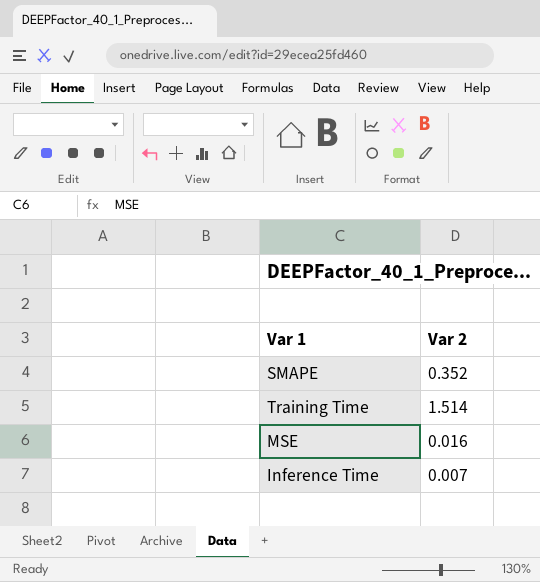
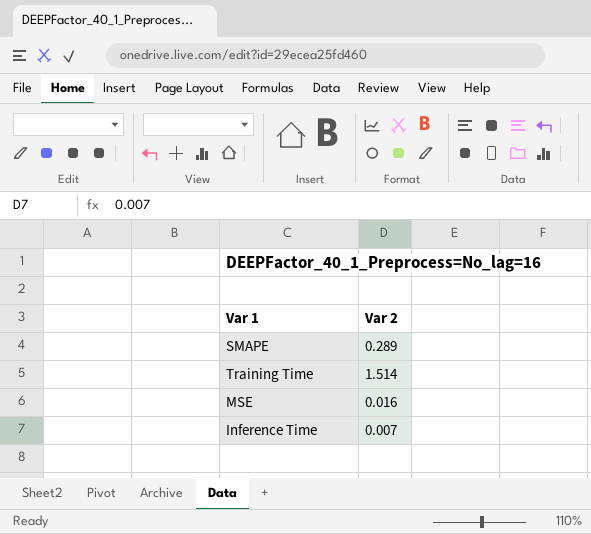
SMAPE | Var 2: 0.352 -> 0.289

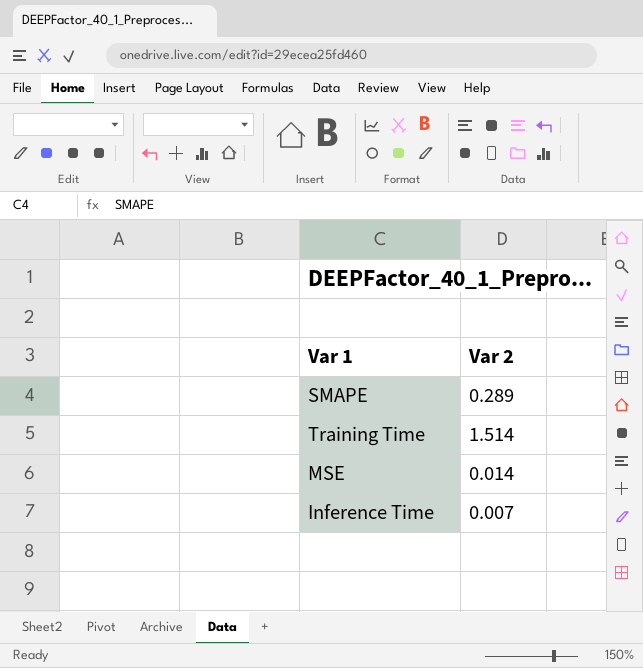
MSE | Var 2: 0.016 -> 0.014

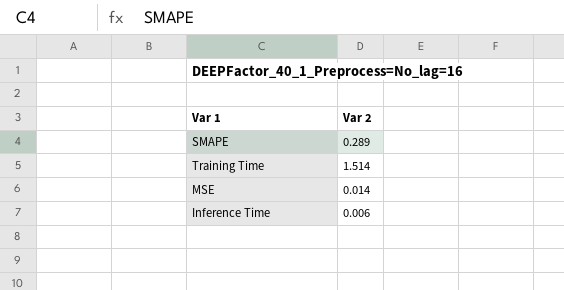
Inference Time | Var 2: 0.007 -> 0.006

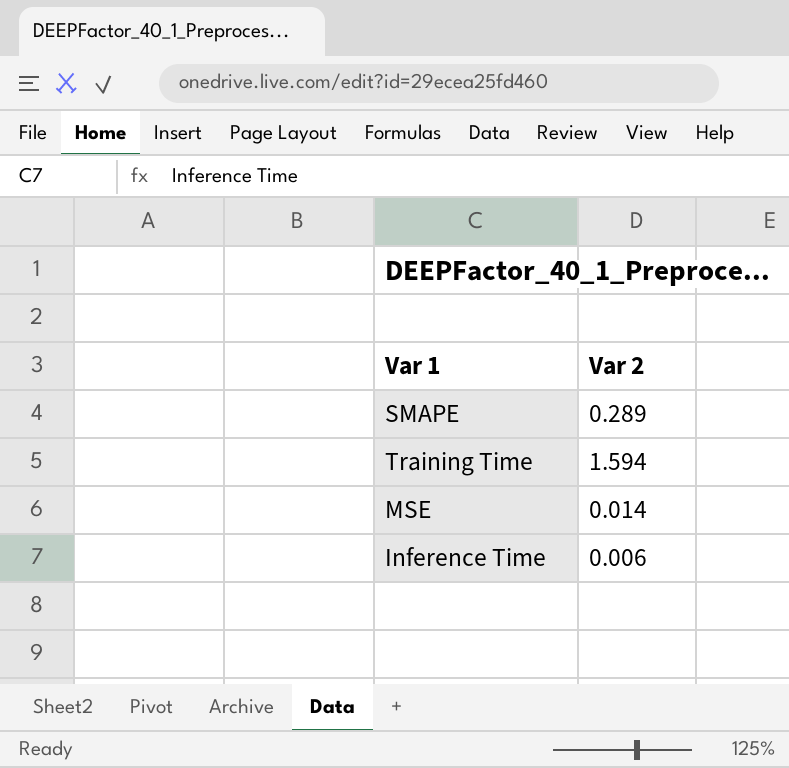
Training Time | Var 2: 1.514 -> 1.594

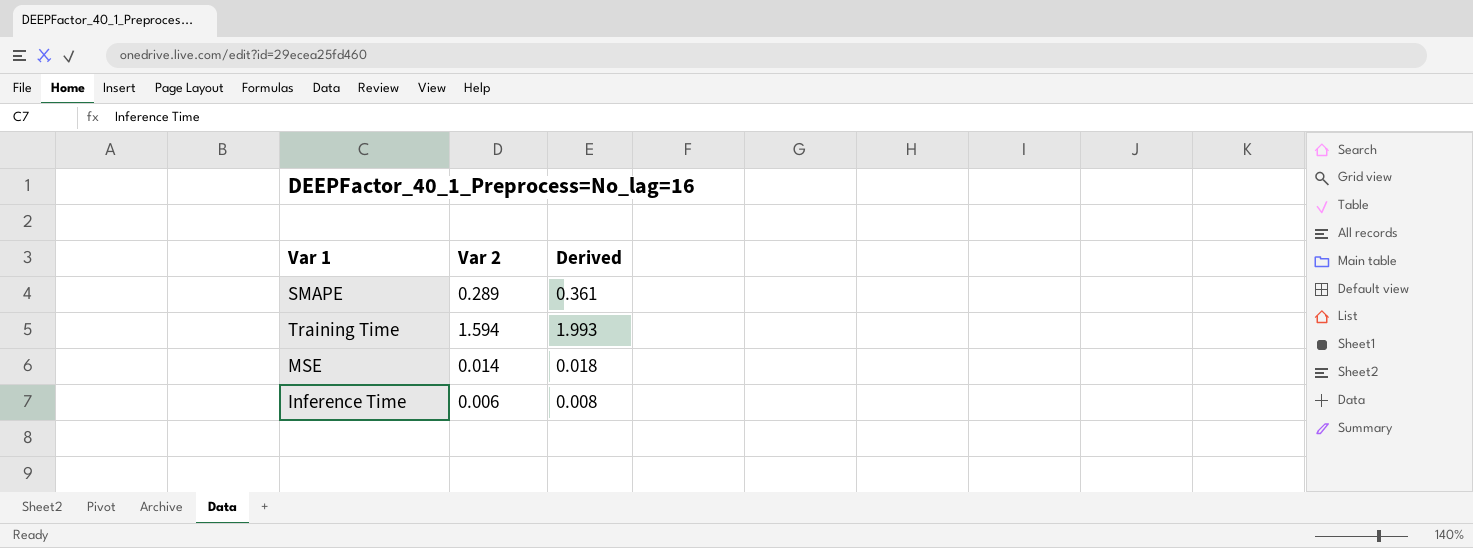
column Derived | formula: none -> [Var 2] * 1.25

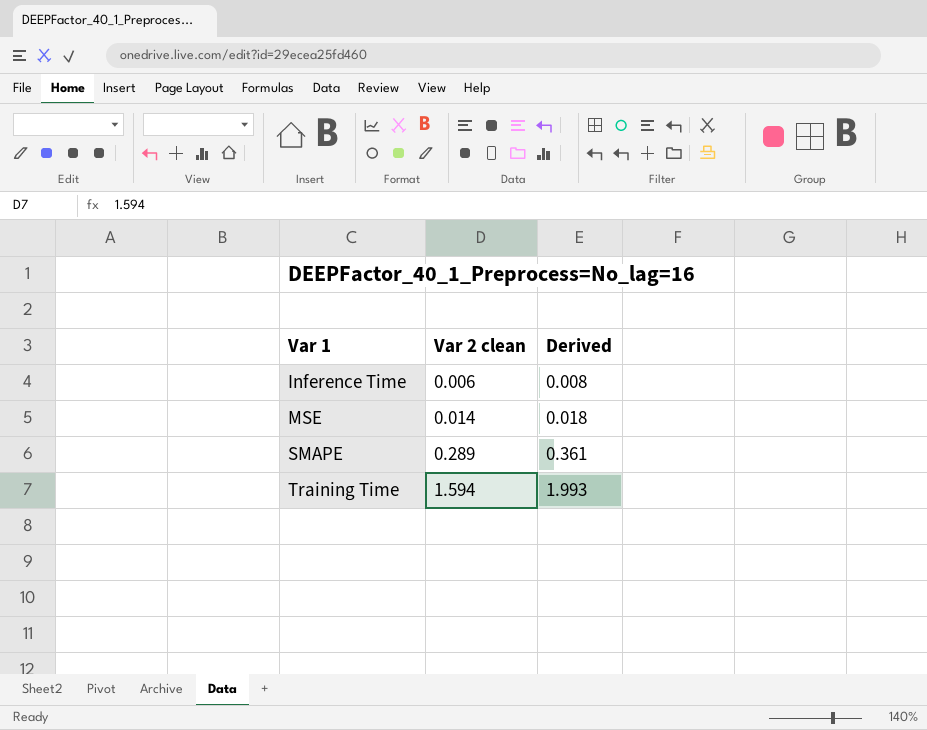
row order: none -> Var 1 ascending
column name: Var 2 -> Var 2 clean

